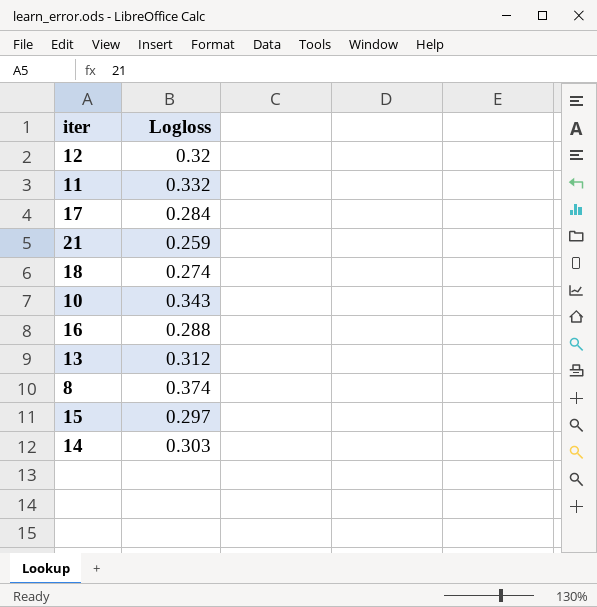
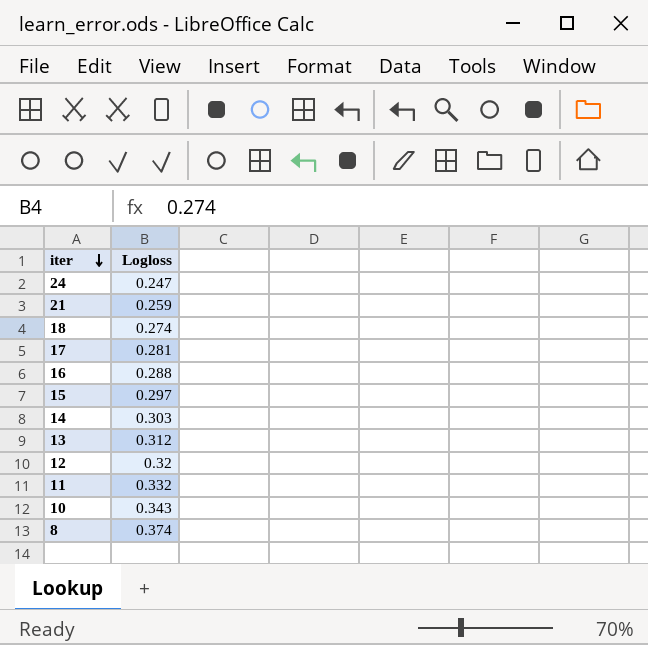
row order: none -> iter descending
row 24: none -> 0.247
17 | Logloss: 0.284 -> 0.281

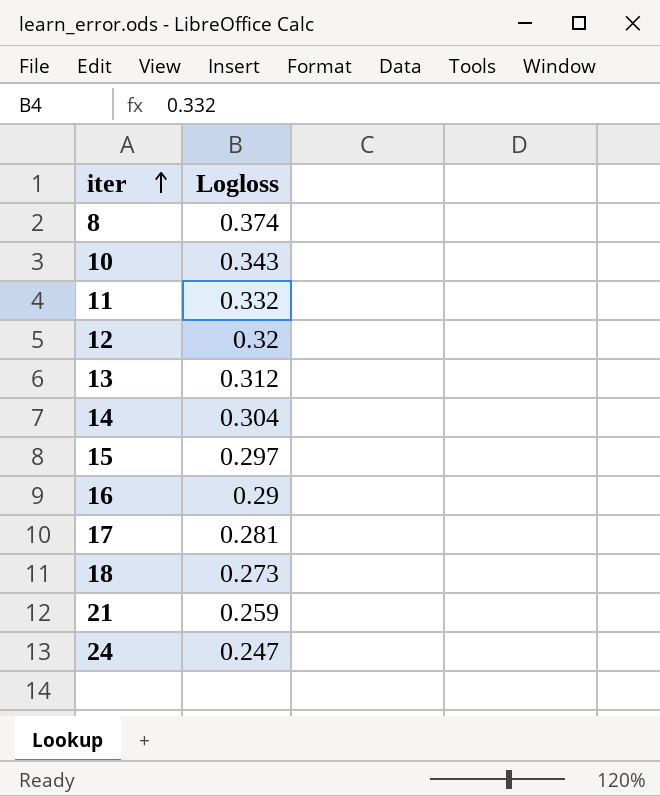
row order: iter descending -> iter ascending
14 | Logloss: 0.303 -> 0.304
16 | Logloss: 0.288 -> 0.29
18 | Logloss: 0.274 -> 0.273

